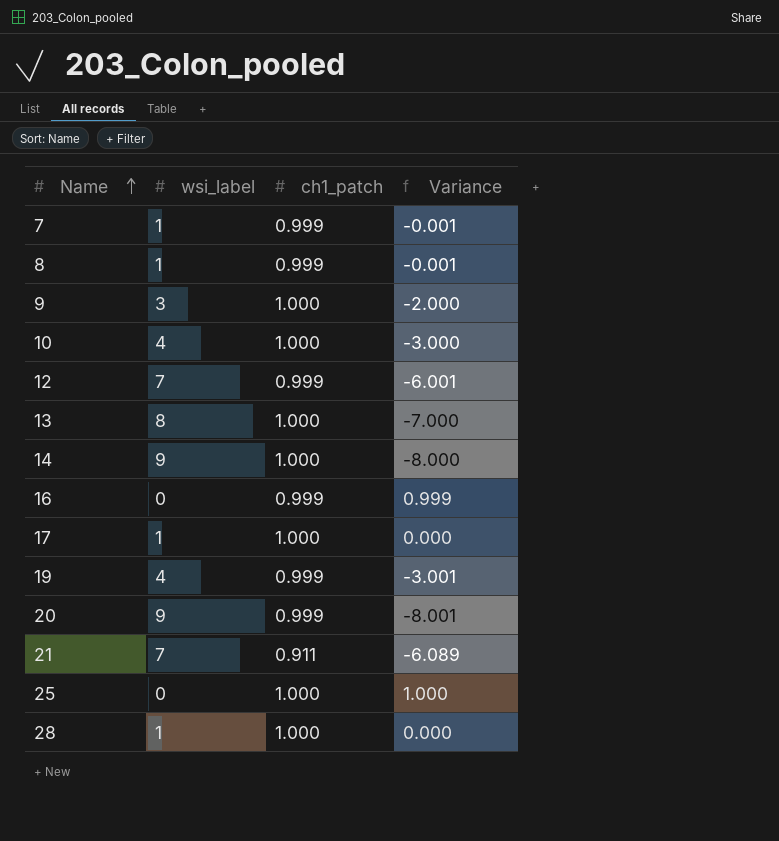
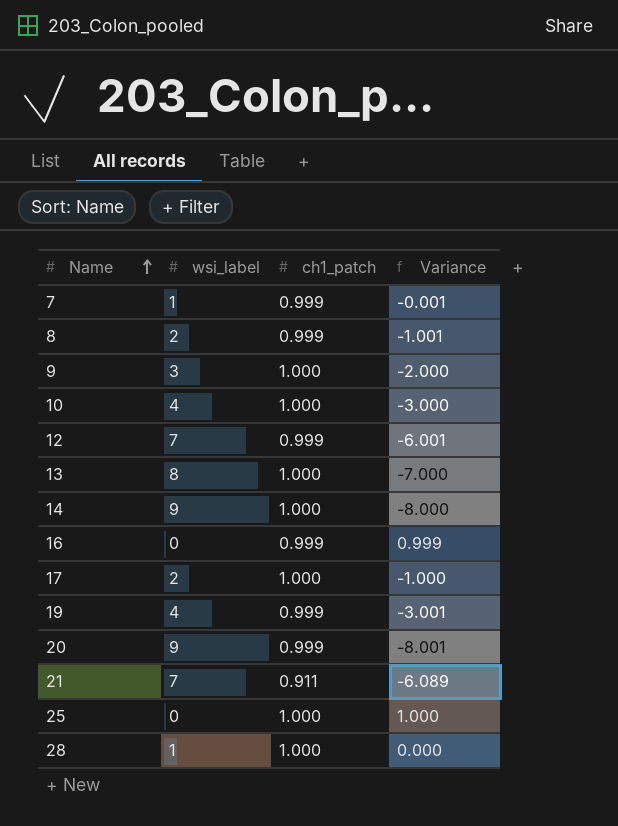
8 | wsi_label: 1 -> 2
8 | Variance: -0.001 -> -1.001
17 | wsi_label: 1 -> 2
17 | Variance: 0.000 -> -1.000

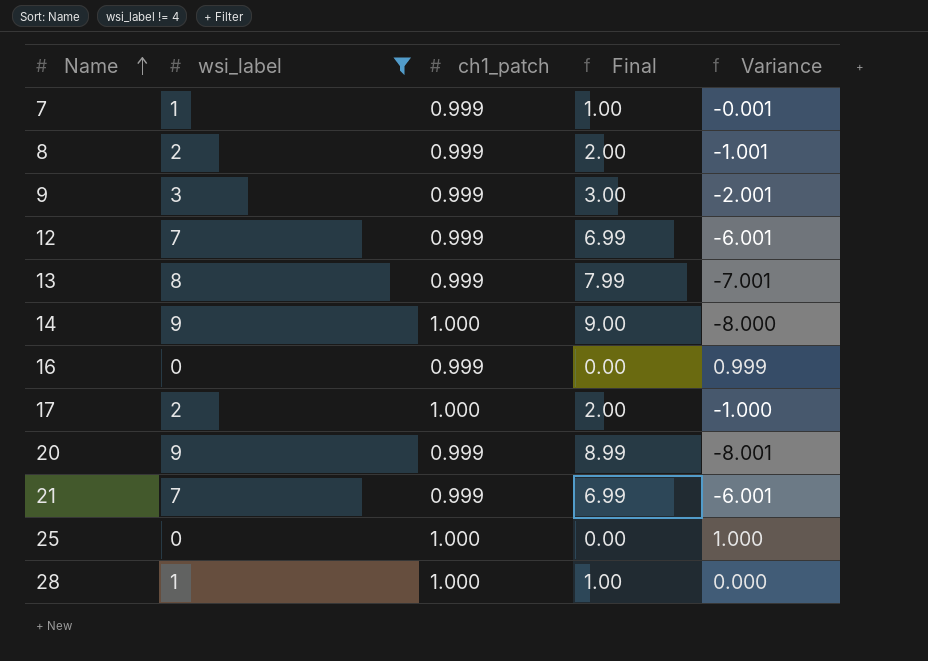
filter: none -> wsi_label != 4
column Final | formula: none -> [wsi_label] * [ch1_patch]
9 | ch1_patch: 1.000 -> 0.999
9 | Variance: -2.000 -> -2.001
13 | ch1_patch: 1.000 -> 0.999
13 | Variance: -7.000 -> -7.001
21 | ch1_patch: 0.911 -> 0.999
21 | Variance: -6.089 -> -6.001

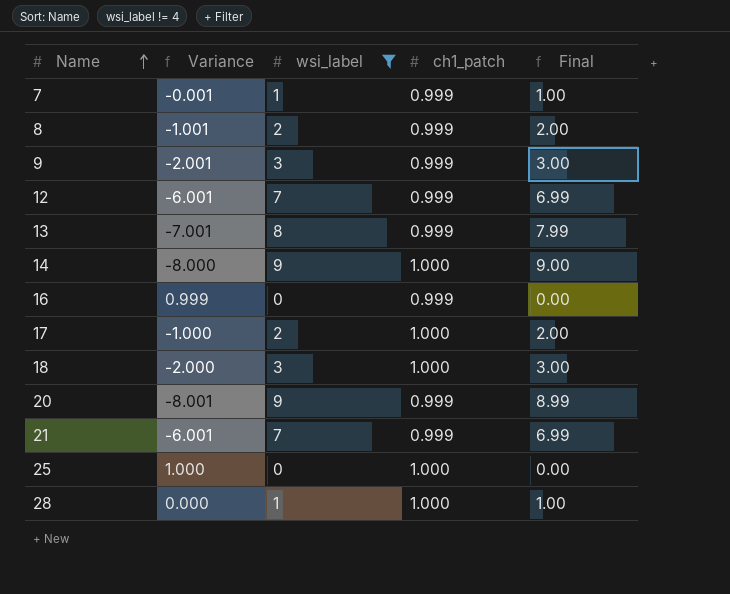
column Variance | position: 5 -> 2
row 18: none -> -2.000 | 3 | 1.000 | 3.00

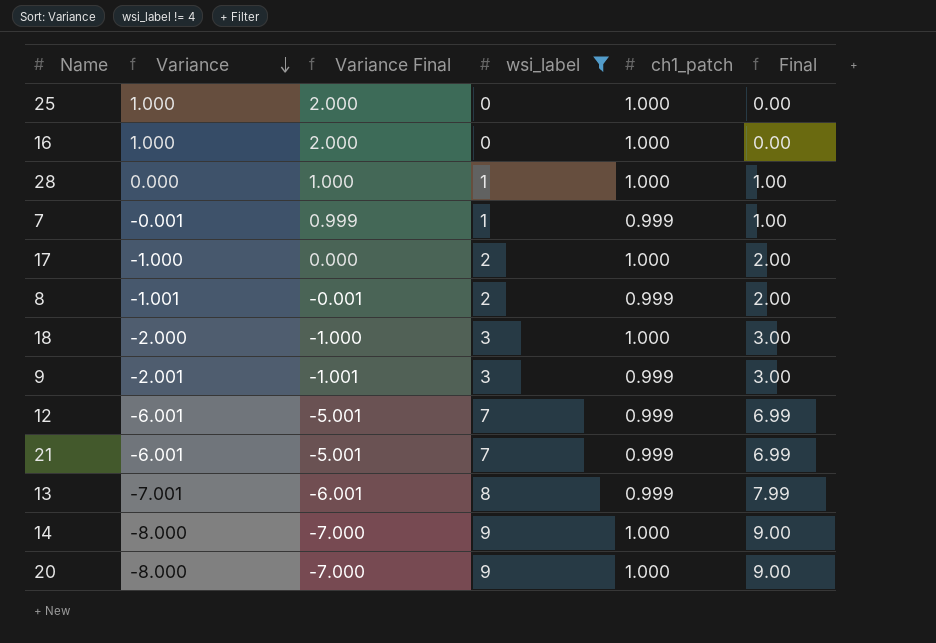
row order: Name ascending -> Variance descending
column Variance Final | formula: none -> [Variance] + 1
16 | Variance: 0.999 -> 1.000
16 | ch1_patch: 0.999 -> 1.000
20 | Variance: -8.001 -> -8.000
20 | ch1_patch: 0.999 -> 1.000
20 | Final: 8.99 -> 9.00

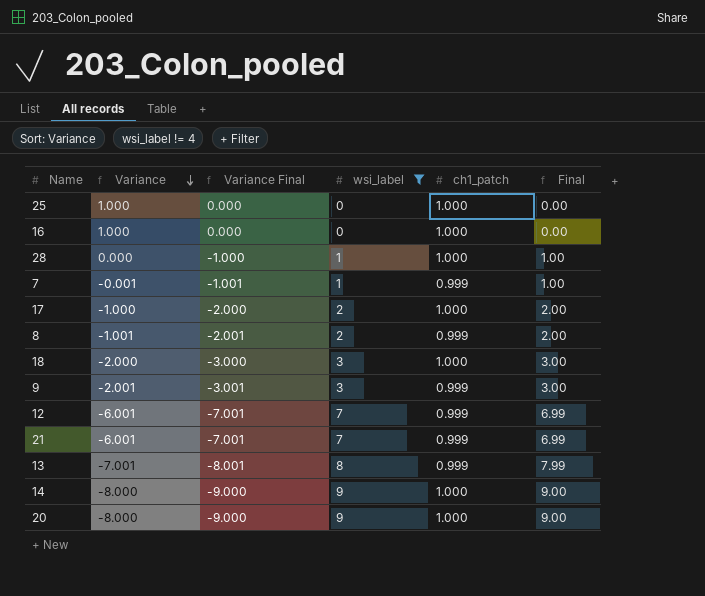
column Variance Final | formula: [Variance] + 1 -> [Variance] - 1

